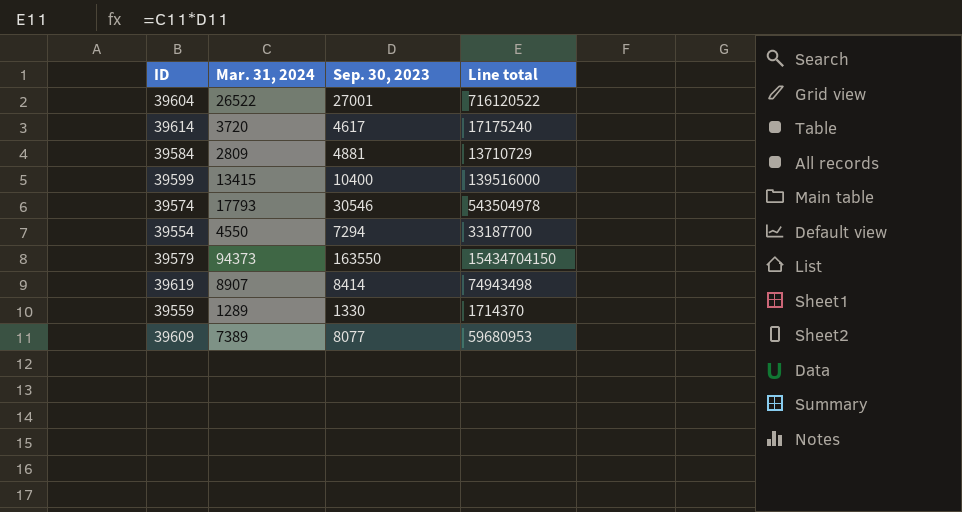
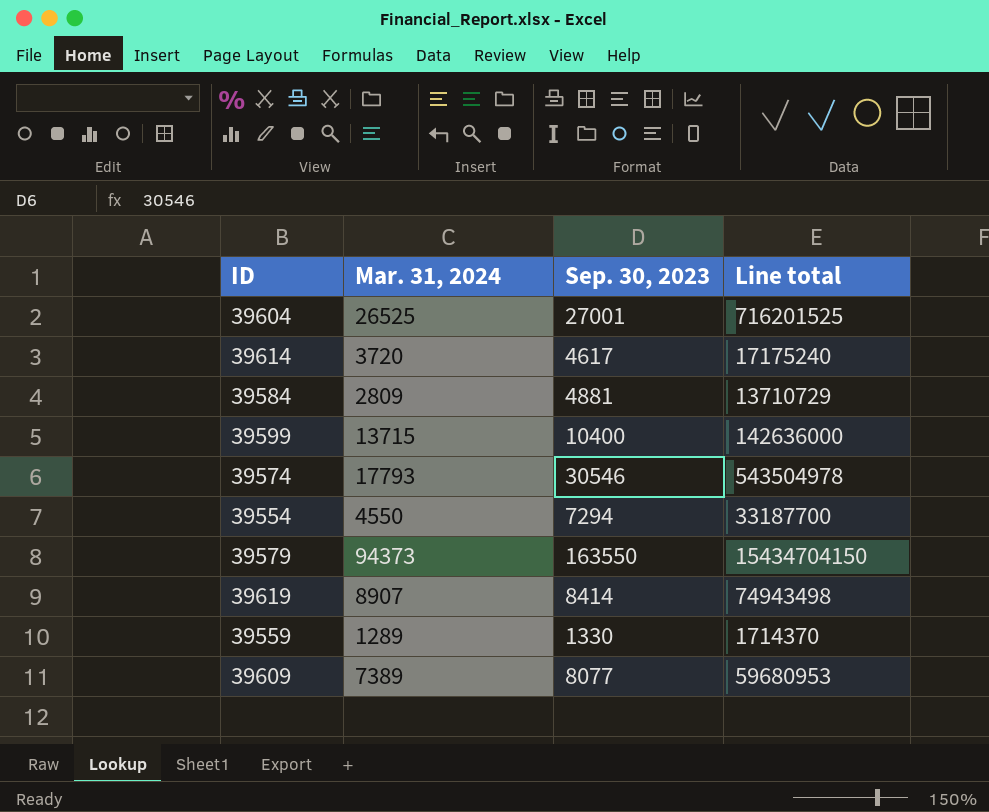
39604 | Mar. 31, 2024: 26522 -> 26525
39604 | Line total: 716120522 -> 716201525
39599 | Mar. 31, 2024: 13415 -> 13715
39599 | Line total: 139516000 -> 142636000

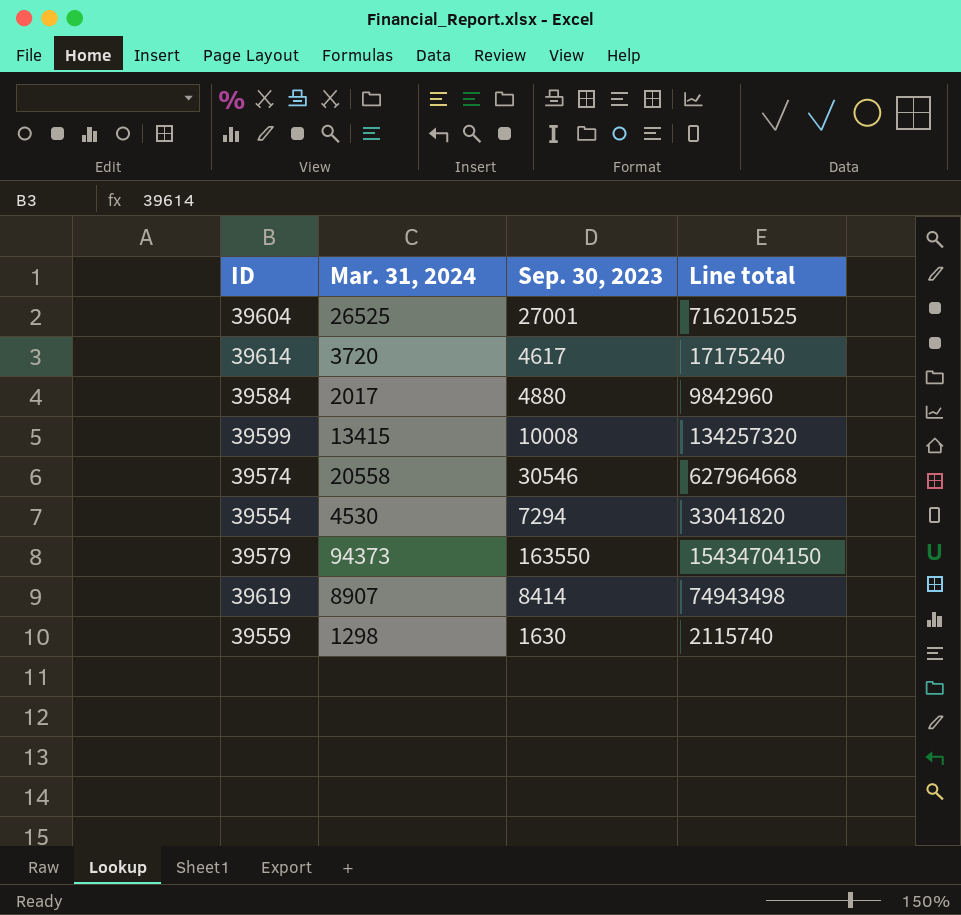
row 39609: 7389 | 8077 | 59680953 -> none
39584 | Mar. 31, 2024: 2809 -> 2017
39584 | Sep. 30, 2023: 4881 -> 4880
39584 | Line total: 13710729 -> 9842960
39599 | Mar. 31, 2024: 13715 -> 13415
39599 | Sep. 30, 2023: 10400 -> 10008
39599 | Line total: 142636000 -> 134257320
39574 | Mar. 31, 2024: 17793 -> 20558
39574 | Line total: 543504978 -> 627964668
39554 | Mar. 31, 2024: 4550 -> 4530
39554 | Line total: 33187700 -> 33041820
39559 | Mar. 31, 2024: 1289 -> 1298
39559 | Sep. 30, 2023: 1330 -> 1630
39559 | Line total: 1714370 -> 2115740

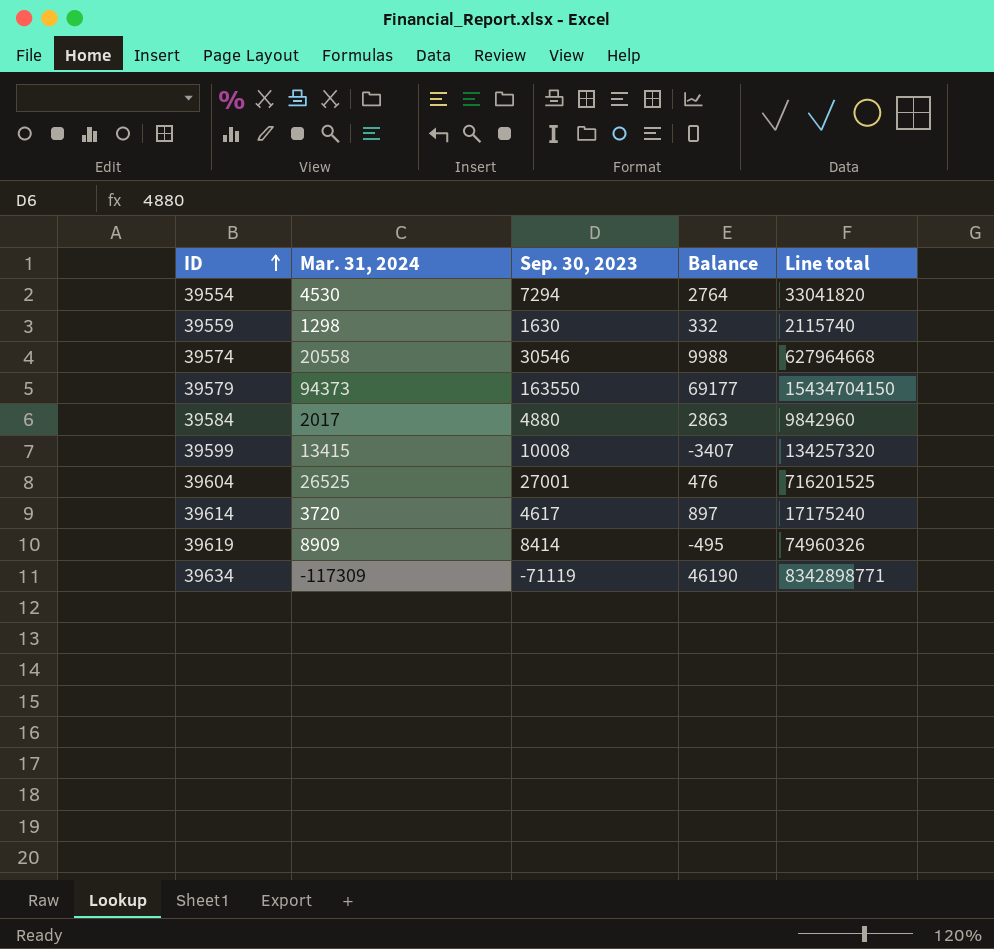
row order: none -> ID ascending
column Balance | formula: none -> [Sep. 30, 2023] - [Mar. 31, 2024]
39619 | Mar. 31, 2024: 8907 -> 8909
39619 | Line total: 74943498 -> 74960326
row 39634: none -> -117309 | -71119 | 46190 | 8342898771

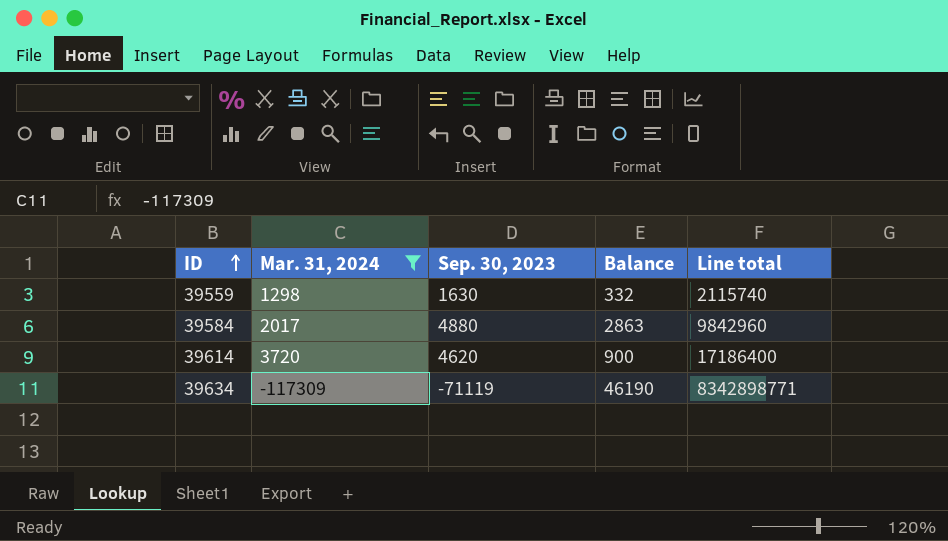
filter: none -> Mar. 31, 2024 <= 3720
39614 | Sep. 30, 2023: 4617 -> 4620
39614 | Balance: 897 -> 900
39614 | Line total: 17175240 -> 17186400

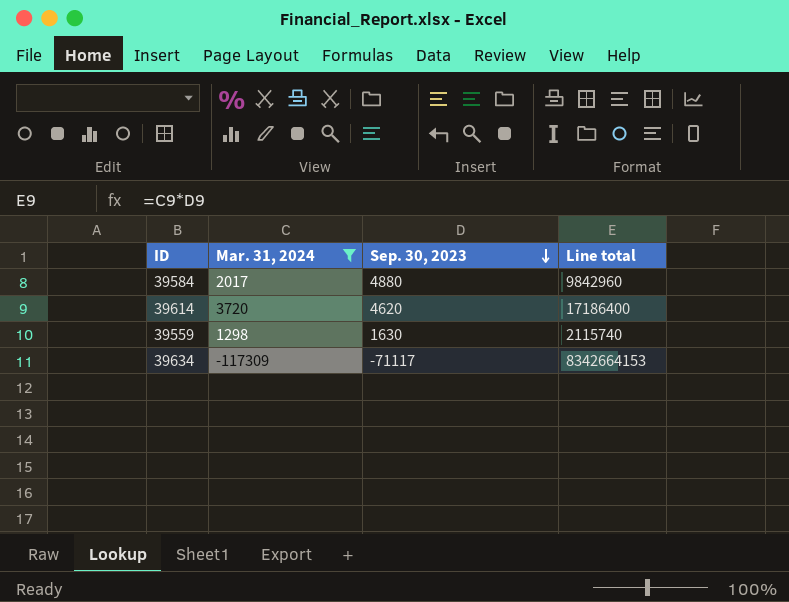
row order: ID ascending -> Sep. 30, 2023 descending
column Balance | formula: [Sep. 30, 2023] - [Mar. 31, 2024] -> none
39634 | Sep. 30, 2023: -71119 -> -71117
39634 | Line total: 8342898771 -> 8342664153

